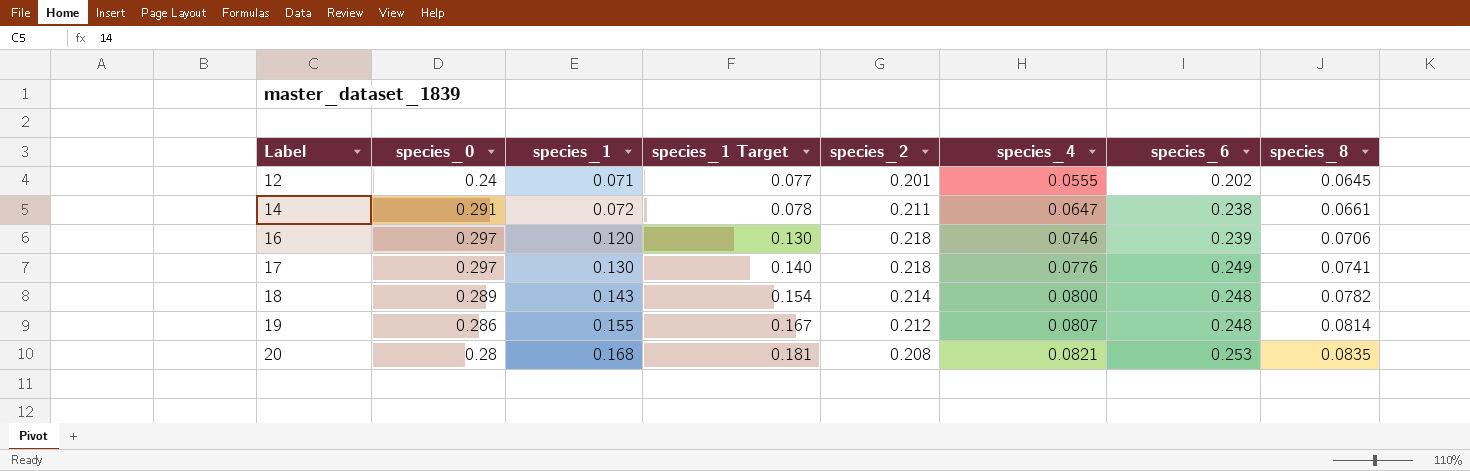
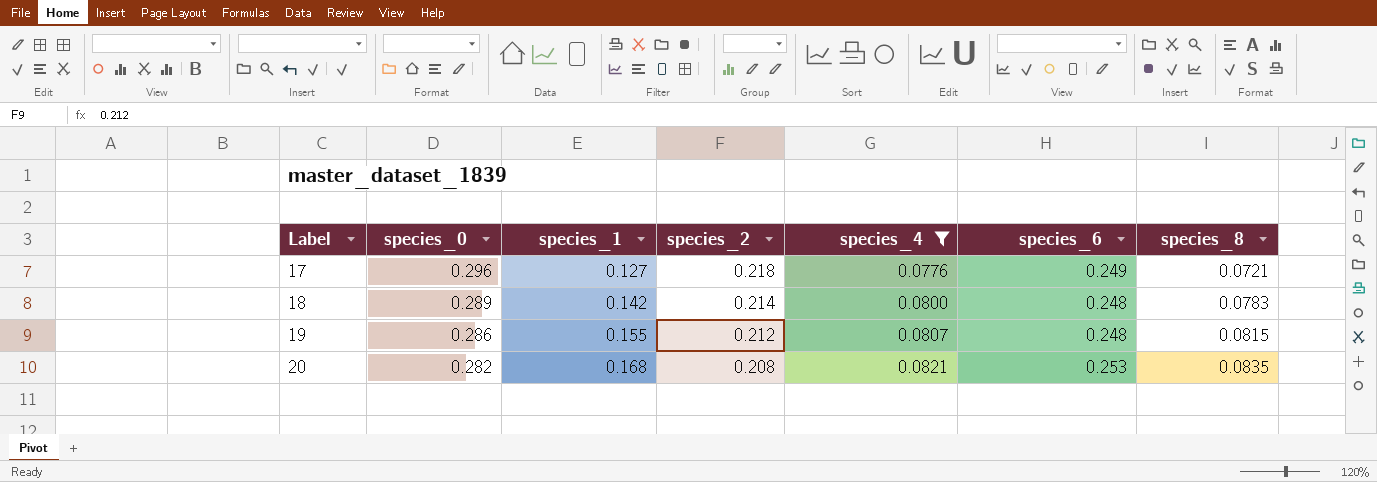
filter: none -> species_4 >= 0.0776
column species_1 Target | formula: [species_1] * 1.08 -> none
17 | species_0: 0.297 -> 0.296
17 | species_1: 0.130 -> 0.127
17 | species_8: 0.0741 -> 0.0721
18 | species_1: 0.143 -> 0.142
18 | species_8: 0.0782 -> 0.0783
19 | species_8: 0.0814 -> 0.0815
20 | species_0: 0.28 -> 0.282

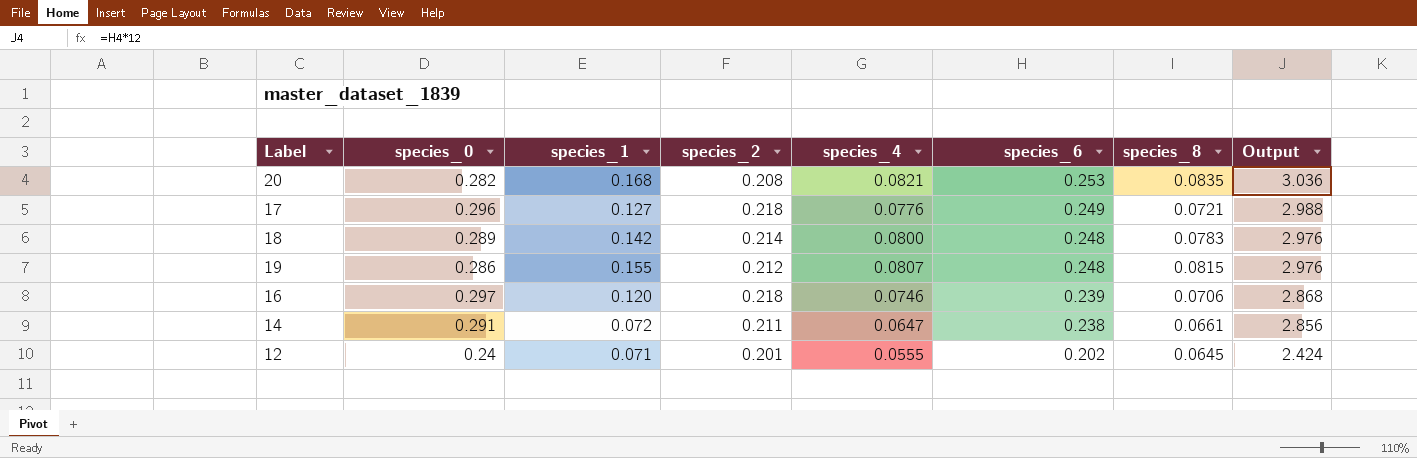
filter: species_4 >= 0.0776 -> none
row order: Label ascending -> species_6 descending
column Output | formula: none -> [species_6] * 12

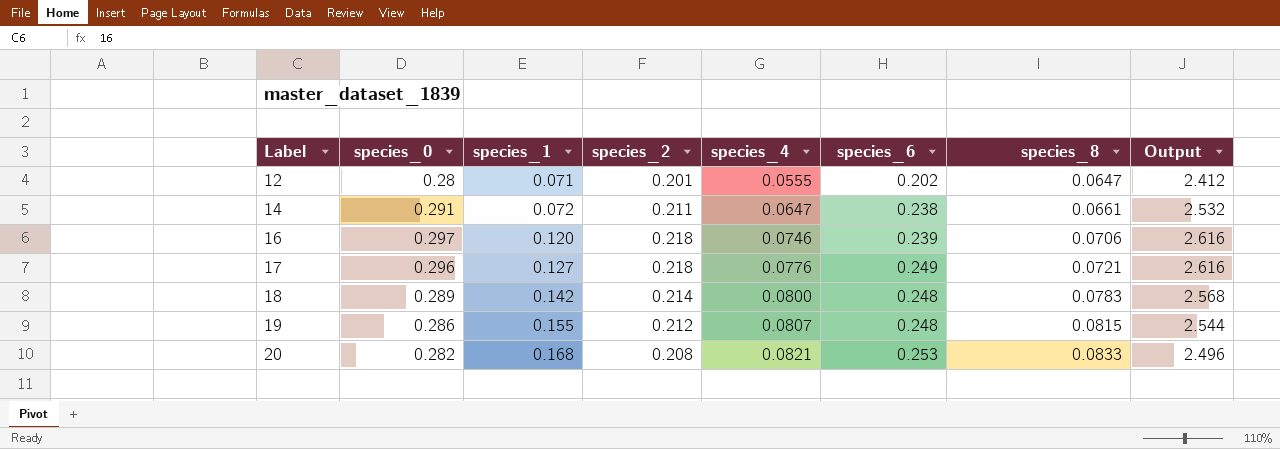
row order: species_6 descending -> Label ascending
column Output | formula: [species_6] * 12 -> [species_2] * 12
12 | species_0: 0.24 -> 0.28
12 | species_8: 0.0645 -> 0.0647
20 | species_8: 0.0835 -> 0.0833

